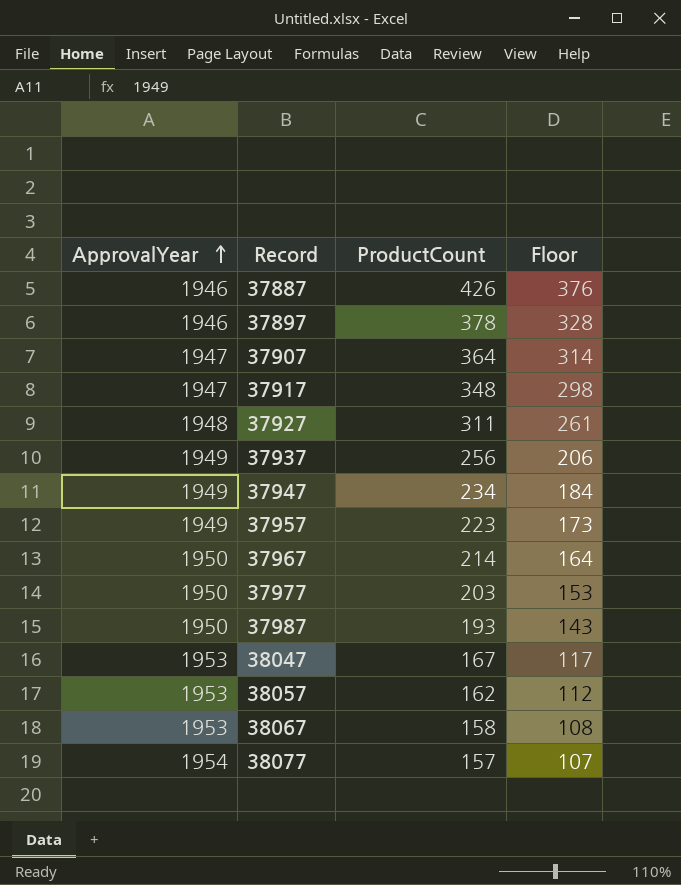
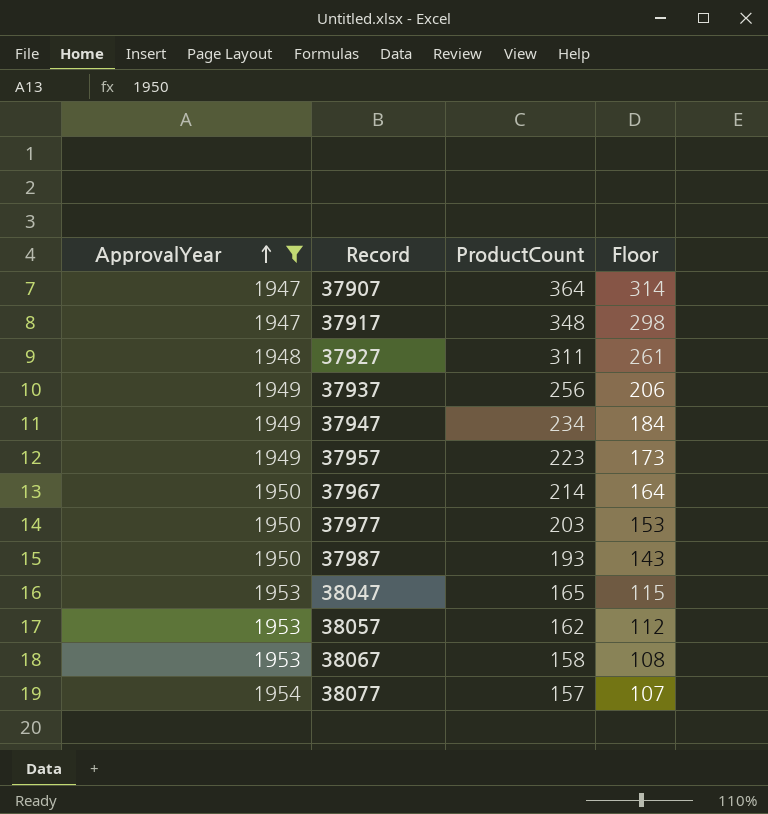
filter: none -> ApprovalYear != 1946
38047 | ProductCount: 167 -> 165
38047 | Floor: 117 -> 115

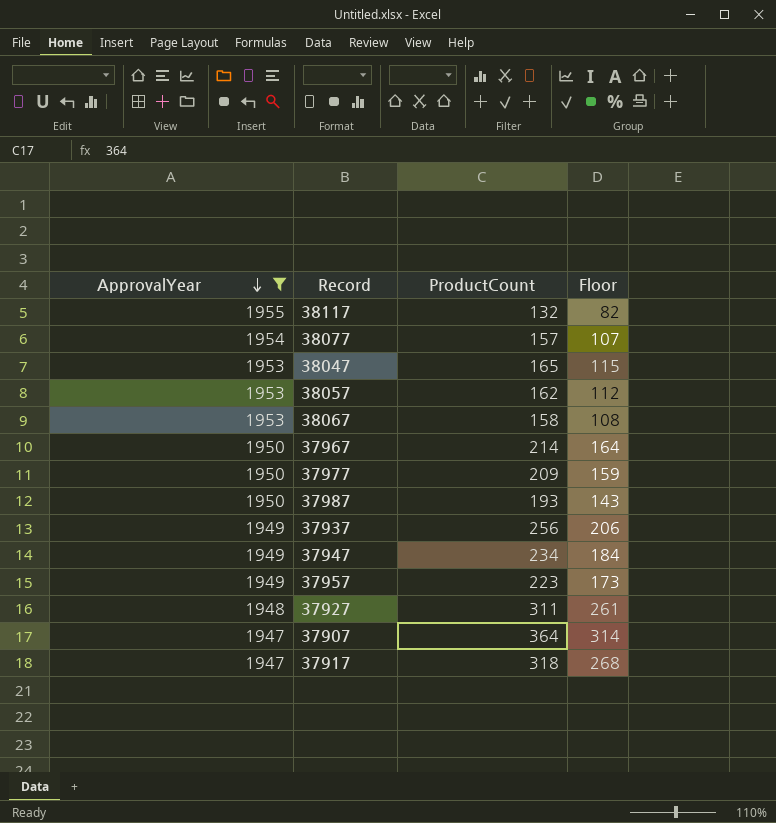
row order: ApprovalYear ascending -> ApprovalYear descending
row 38117: none -> 1955 | 132 | 82
37977 | ProductCount: 203 -> 209
37977 | Floor: 153 -> 159
37917 | ProductCount: 348 -> 318
37917 | Floor: 298 -> 268

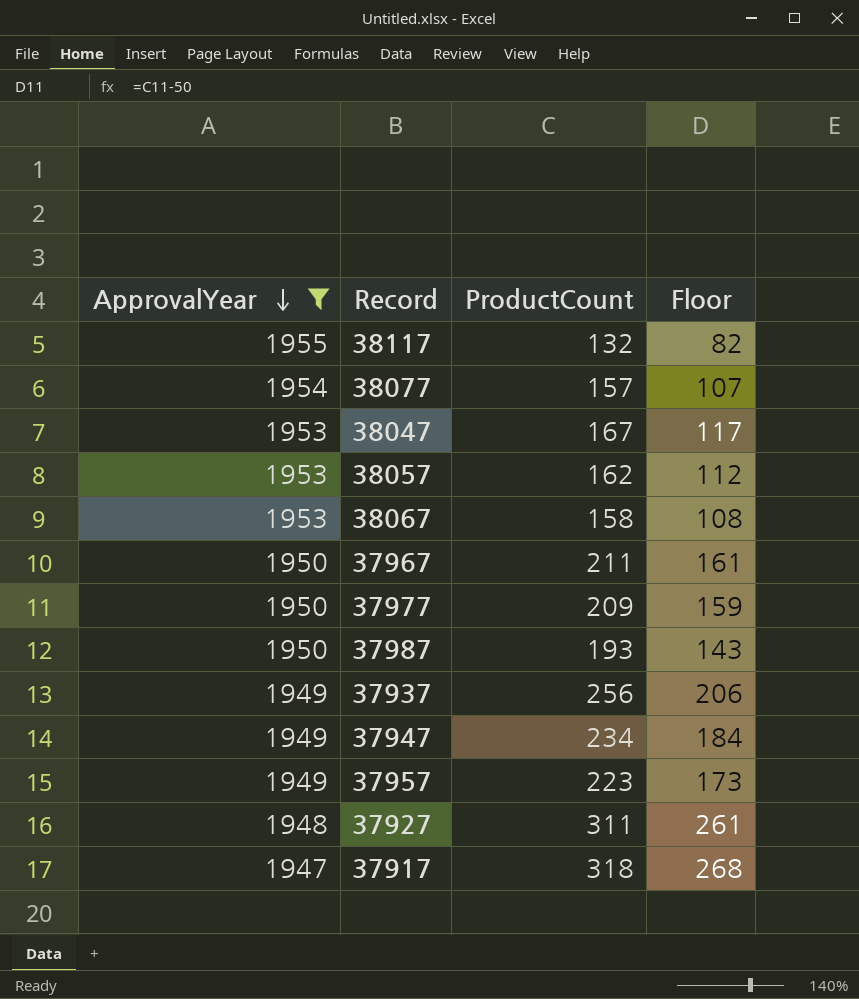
row 37907: 1947 | 364 | 314 -> none
38047 | ProductCount: 165 -> 167
38047 | Floor: 115 -> 117
37967 | ProductCount: 214 -> 211
37967 | Floor: 164 -> 161

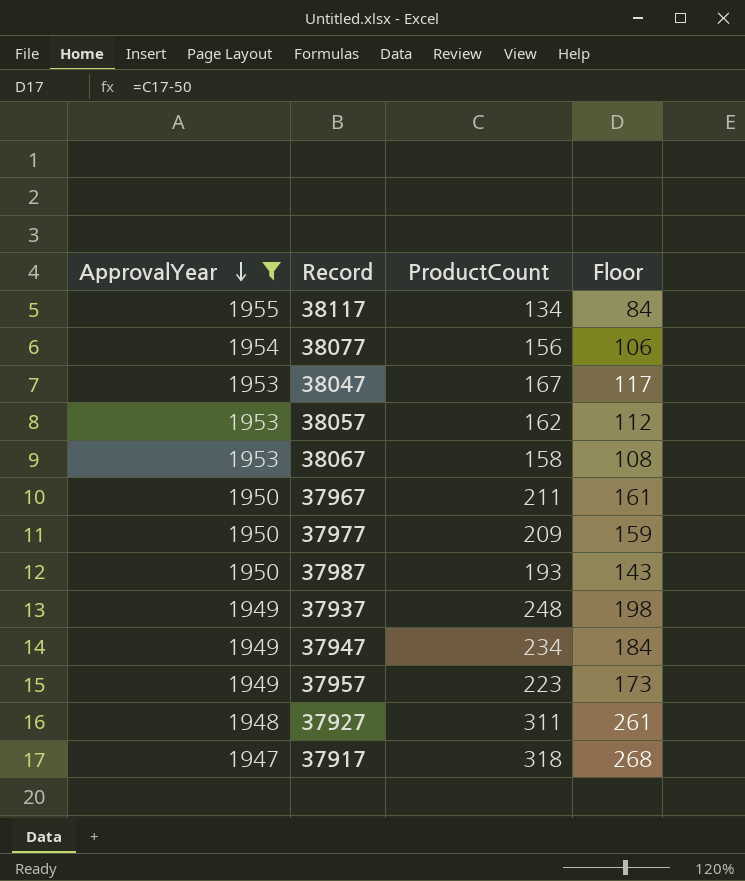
38117 | ProductCount: 132 -> 134
38117 | Floor: 82 -> 84
38077 | ProductCount: 157 -> 156
38077 | Floor: 107 -> 106
37937 | ProductCount: 256 -> 248
37937 | Floor: 206 -> 198

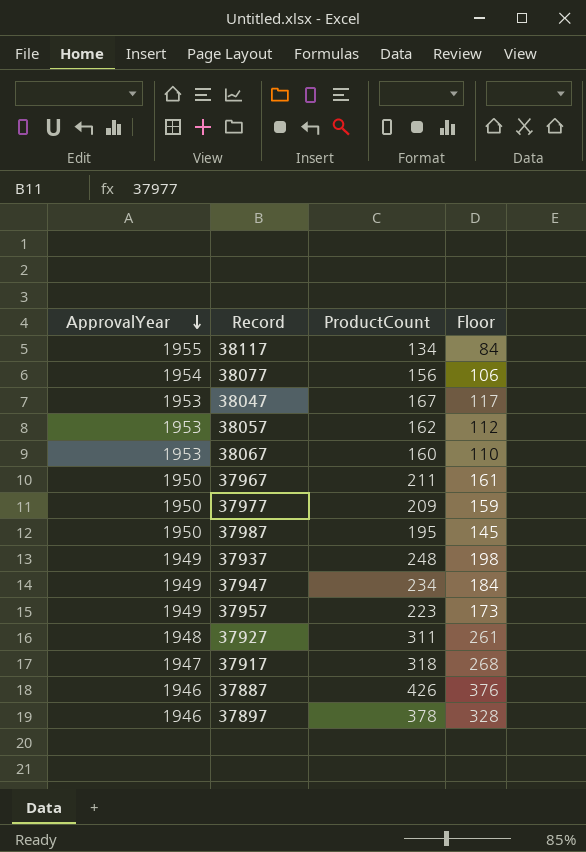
filter: ApprovalYear != 1946 -> none
38067 | ProductCount: 158 -> 160
38067 | Floor: 108 -> 110
37987 | ProductCount: 193 -> 195
37987 | Floor: 143 -> 145

